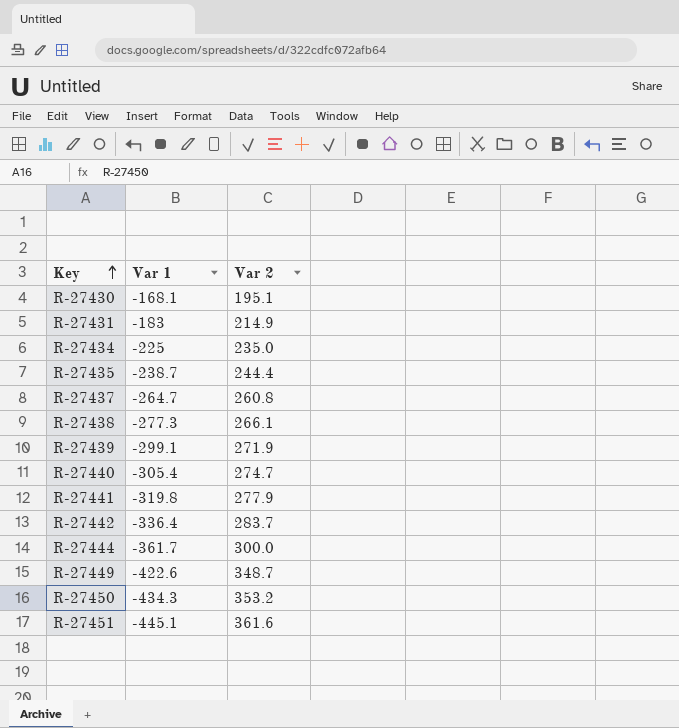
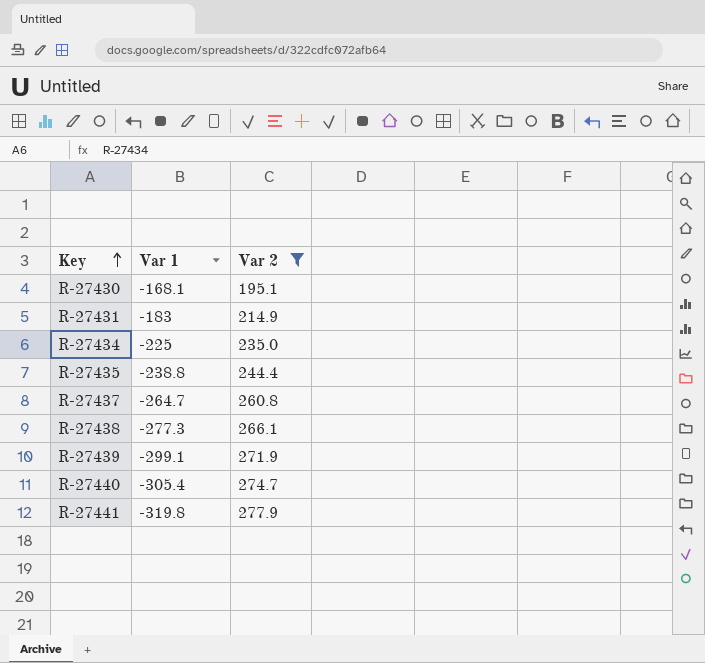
filter: none -> Var 2 <= 277.9
R-27435 | Var 1: -238.7 -> -238.8

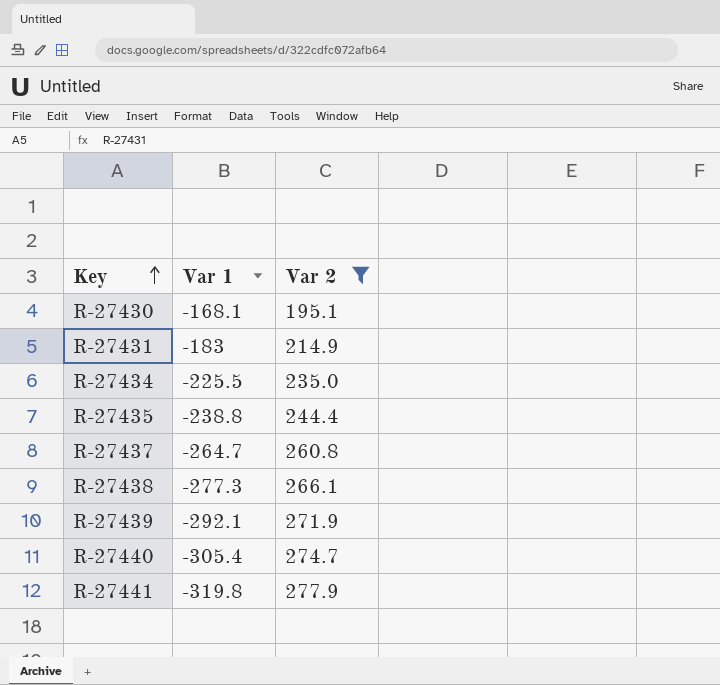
R-27434 | Var 1: -225 -> -225.5
R-27439 | Var 1: -299.1 -> -292.1

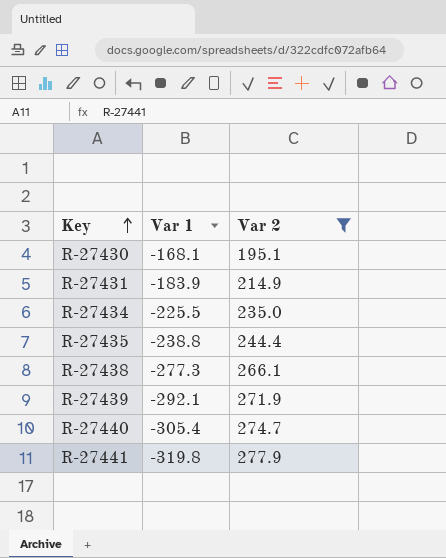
row R-27437: -264.7 | 260.8 -> none
R-27431 | Var 1: -183 -> -183.9

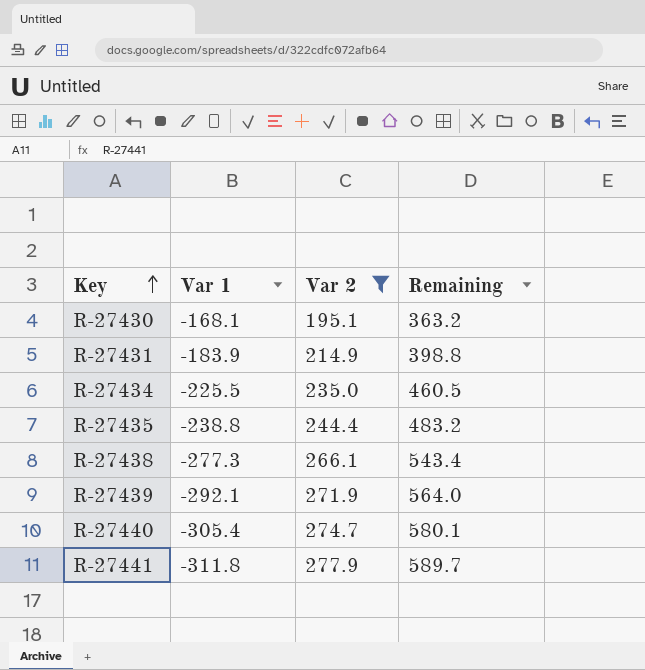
column Remaining | formula: none -> [Var 2] - [Var 1]
R-27441 | Var 1: -319.8 -> -311.8

